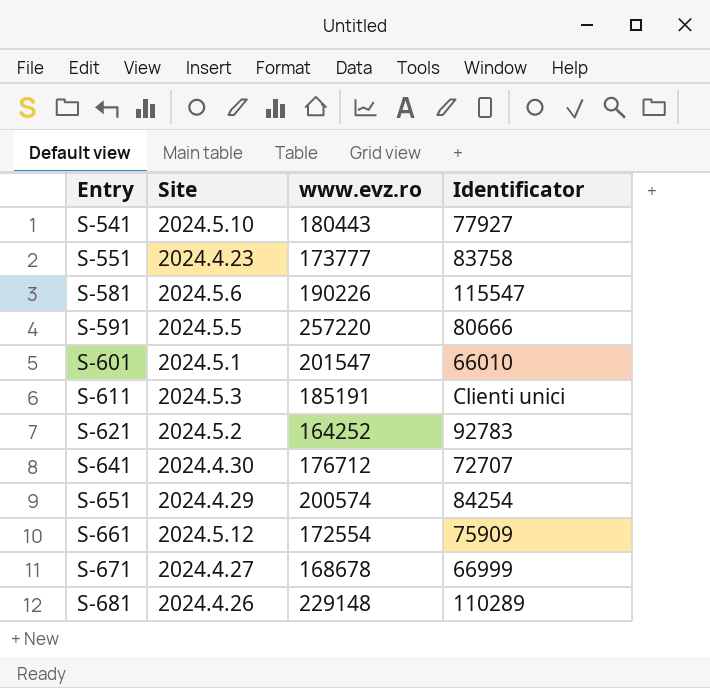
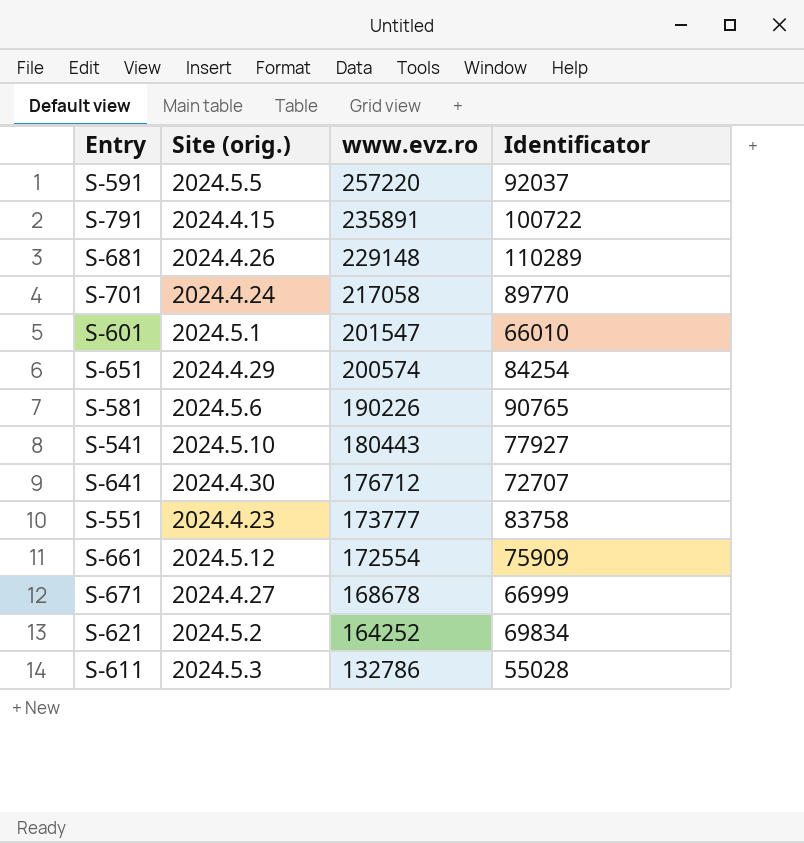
row order: Entry ascending -> www.evz.ro descending
column name: Site -> Site (orig.)
S-591 | Identificator: 80666 -> 92037
row S-791: none -> 2024.4.15 | 235891 | 100722
row S-701: none -> 2024.4.24 | 217058 | 89770
S-581 | Identificator: 115547 -> 90765
S-621 | Identificator: 92783 -> 69834
S-611 | www.evz.ro: 185191 -> 132786
S-611 | Identificator: Clienti unici -> 55028

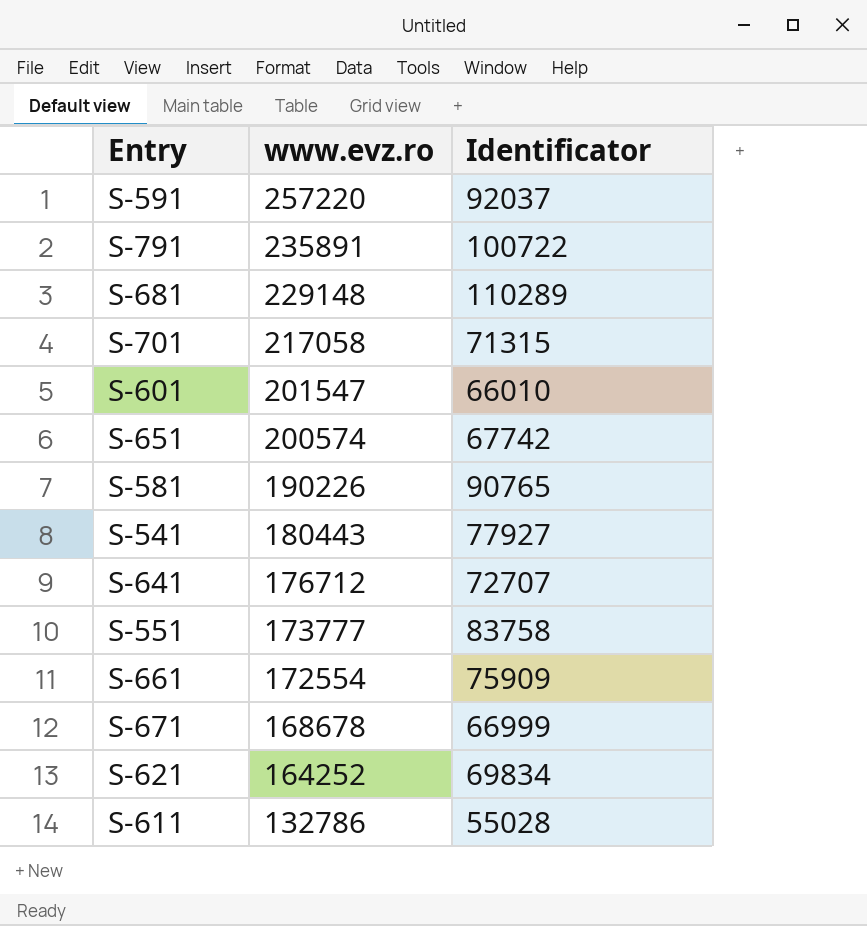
column Site (orig.) | position: 2 -> none
S-701 | Identificator: 89770 -> 71315
S-651 | Identificator: 84254 -> 67742

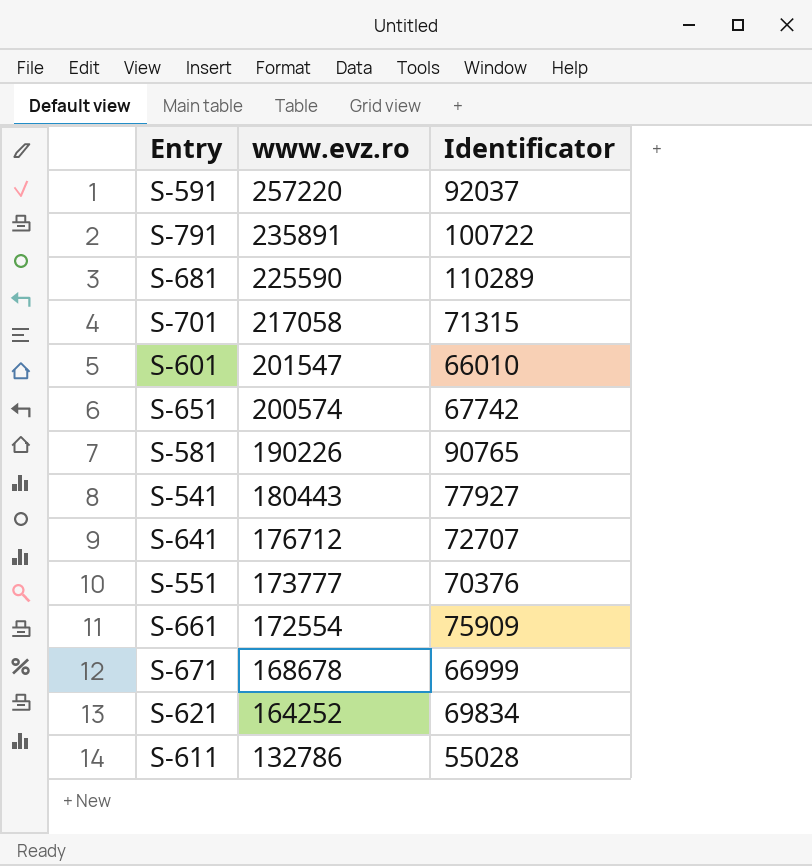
S-681 | www.evz.ro: 229148 -> 225590
S-551 | Identificator: 83758 -> 70376

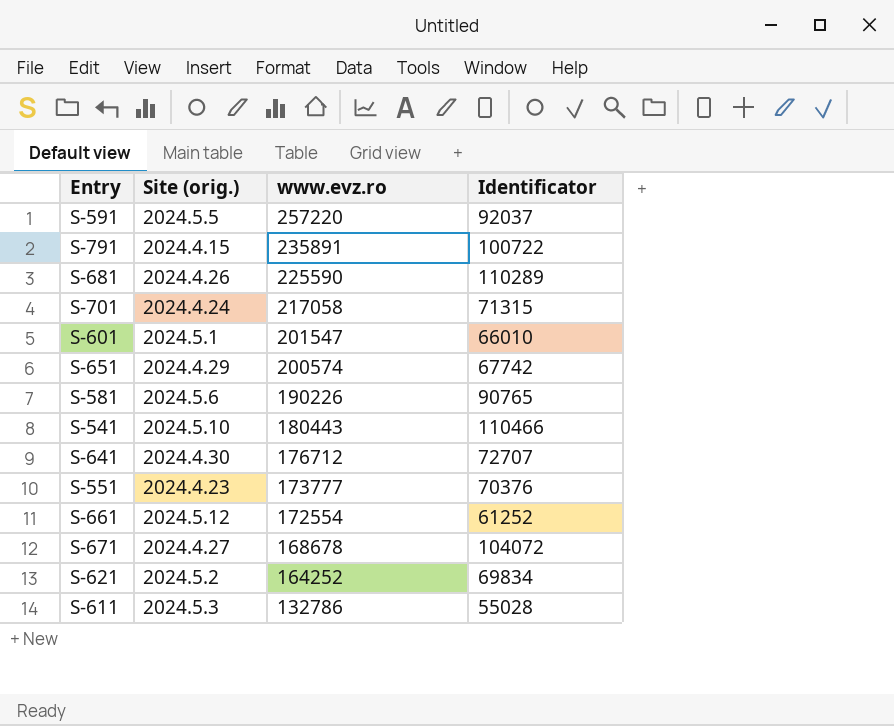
column Site (orig.) | position: none -> 2
S-541 | Identificator: 77927 -> 110466
S-661 | Identificator: 75909 -> 61252
S-671 | Identificator: 66999 -> 104072

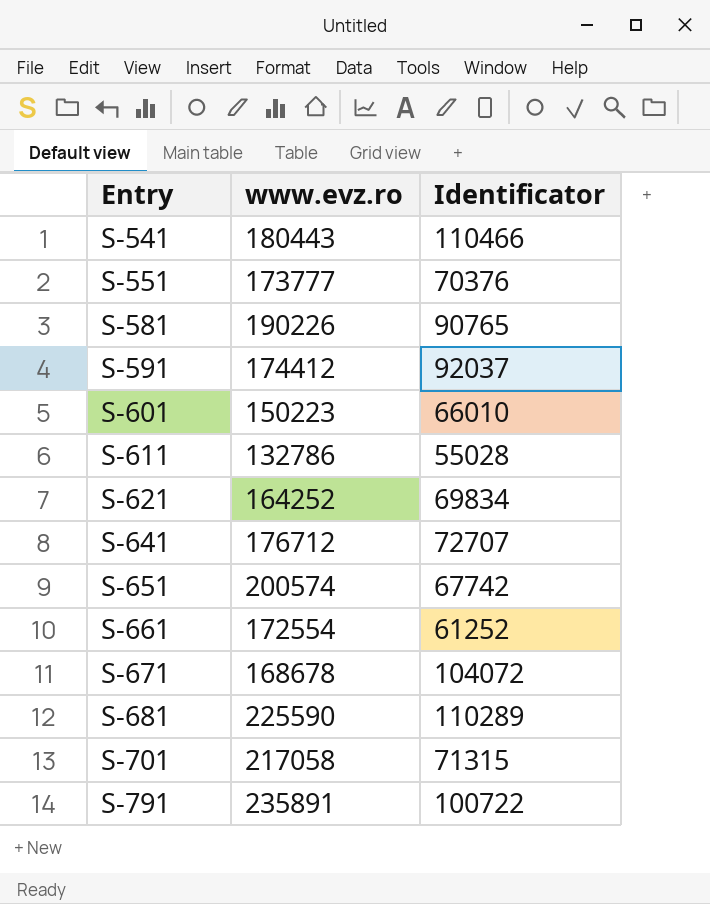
row order: www.evz.ro descending -> Entry ascending
column Site (orig.) | position: 2 -> none
S-591 | www.evz.ro: 257220 -> 174412
S-601 | www.evz.ro: 201547 -> 150223

